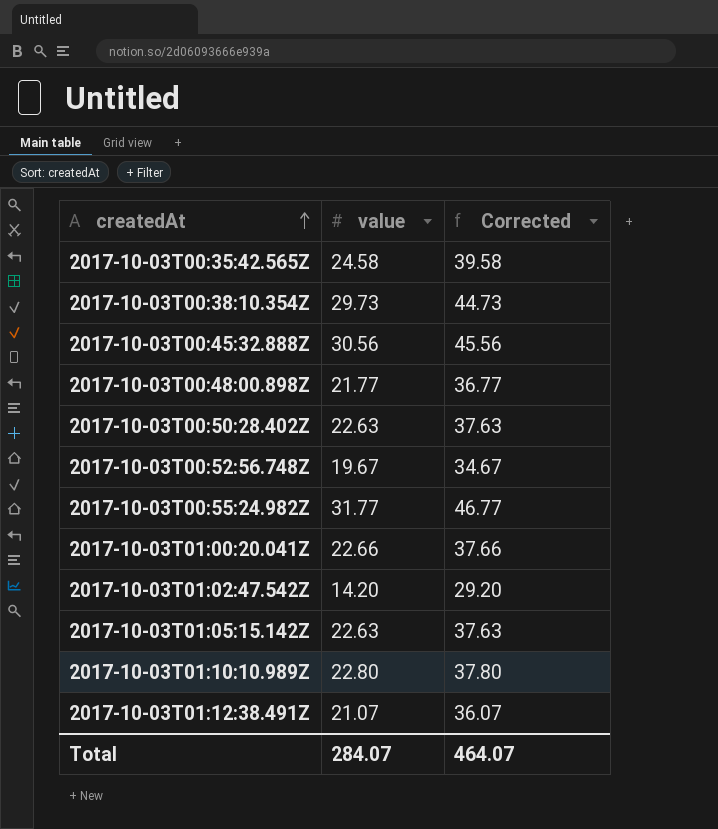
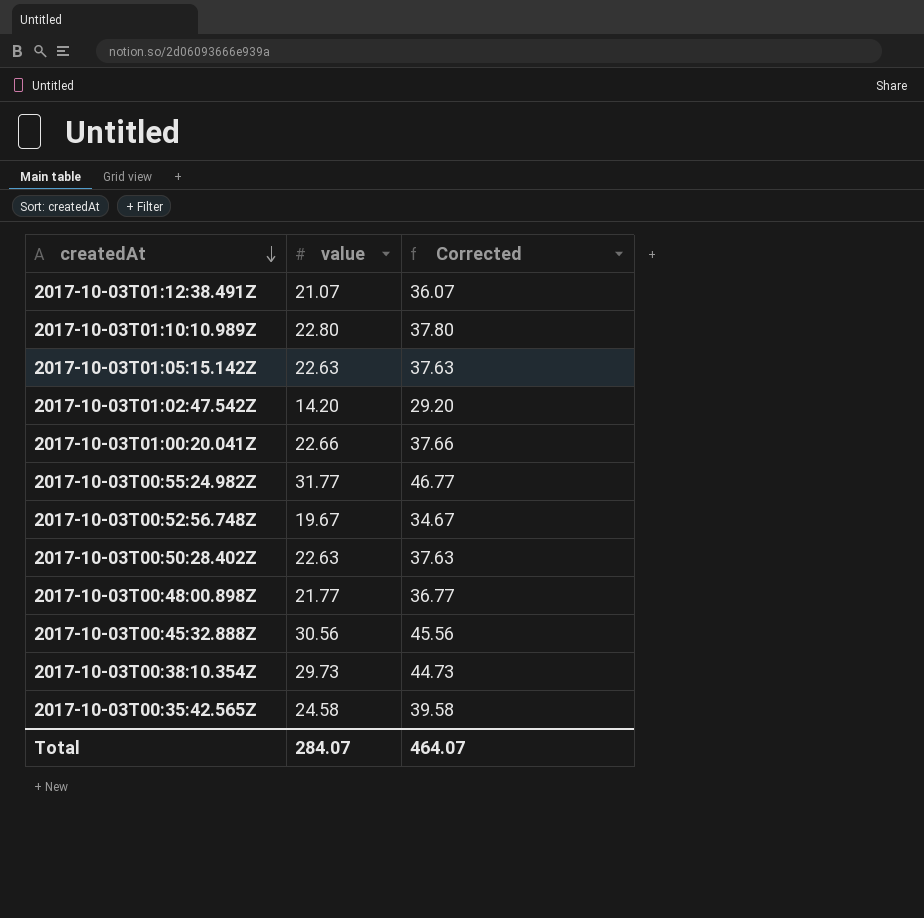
row order: createdAt ascending -> createdAt descending

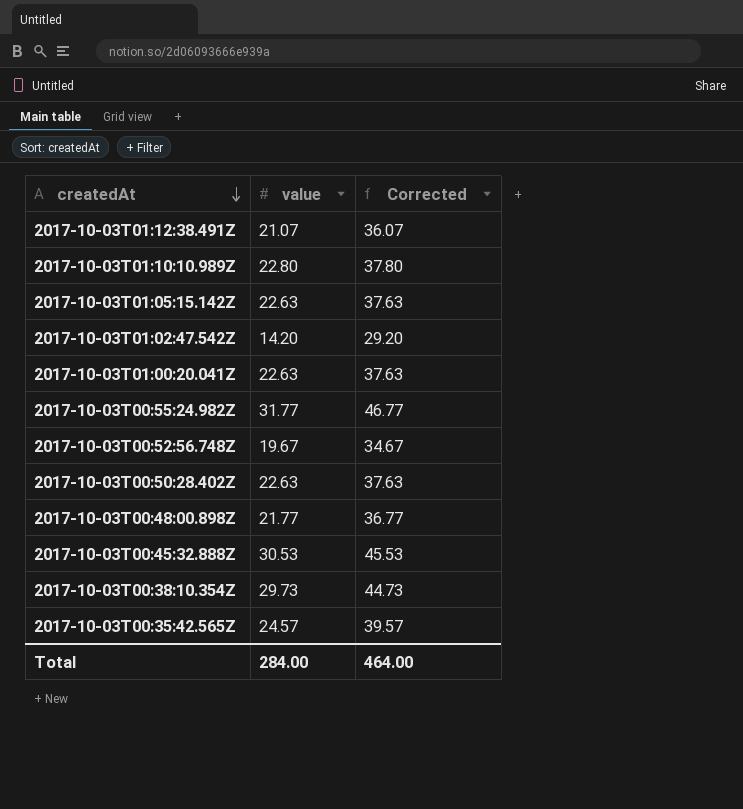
2017-10-03T01:00:20.041Z | value: 22.66 -> 22.63
2017-10-03T01:00:20.041Z | Corrected: 37.66 -> 37.63
2017-10-03T00:45:32.888Z | value: 30.56 -> 30.53
2017-10-03T00:45:32.888Z | Corrected: 45.56 -> 45.53
2017-10-03T00:35:42.565Z | value: 24.58 -> 24.57
2017-10-03T00:35:42.565Z | Corrected: 39.58 -> 39.57
Total | value: 284.07 -> 284.00
Total | Corrected: 464.07 -> 464.00

